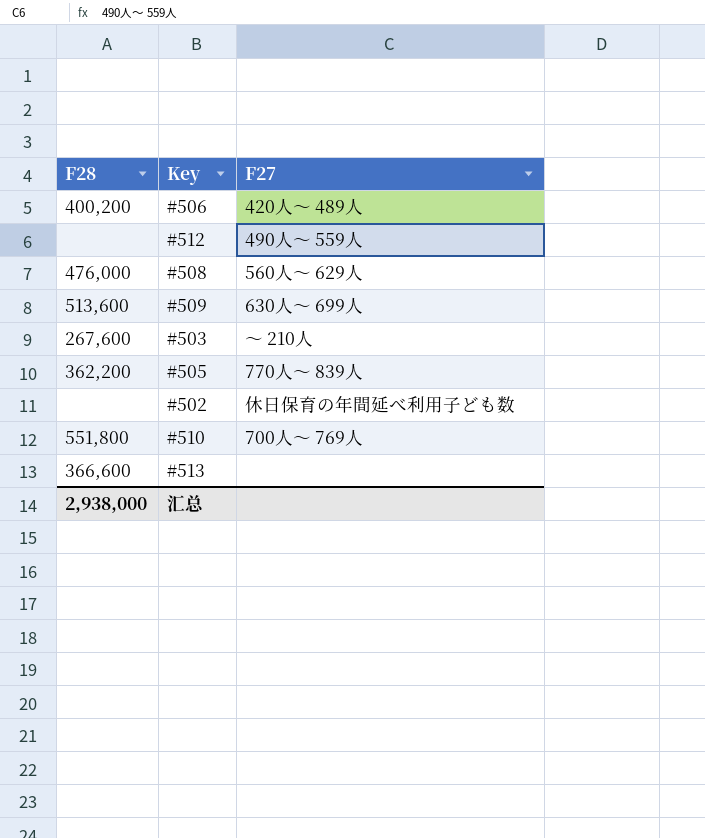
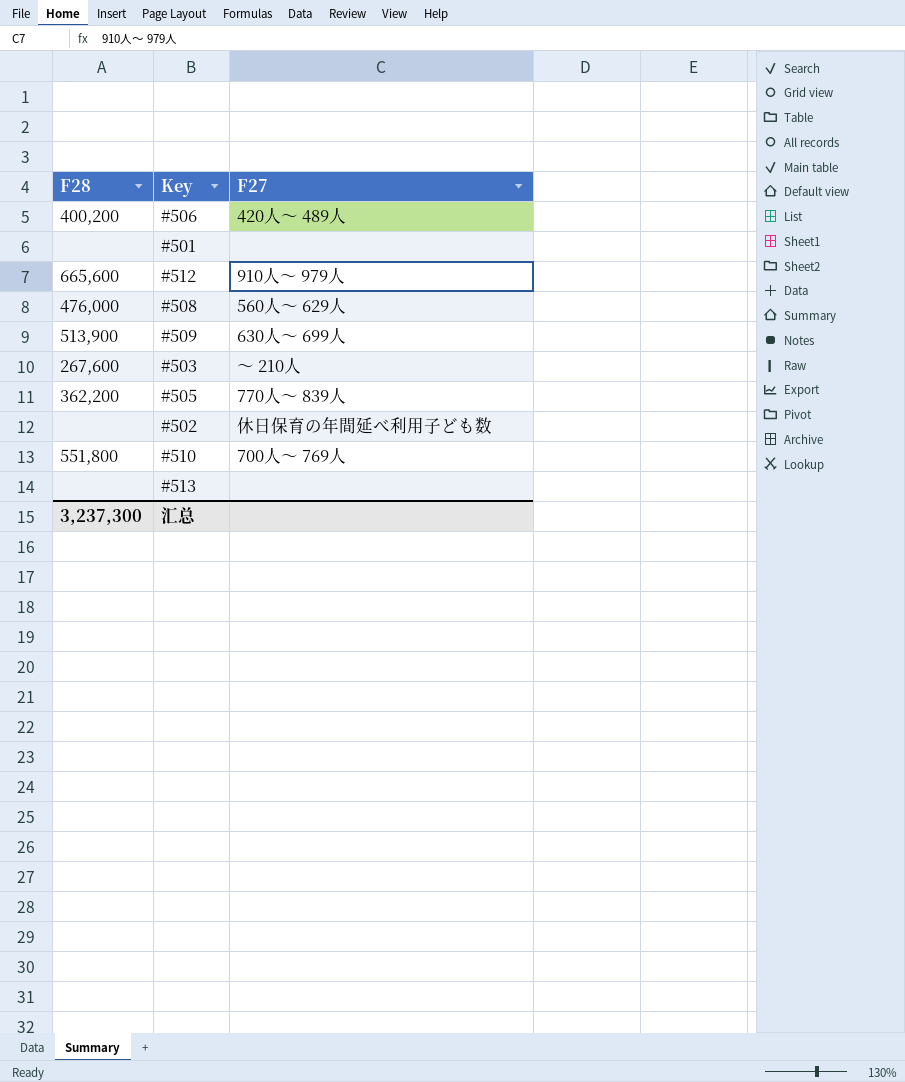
row #501: none -> none | none
#512 | F28: none -> 665,600
#512 | F27: 490人～ 559人 -> 910人～ 979人
#509 | F28: 513,600 -> 513,900
#513 | F28: 366,600 -> none
汇总 | F28: 2,938,000 -> 3,237,300

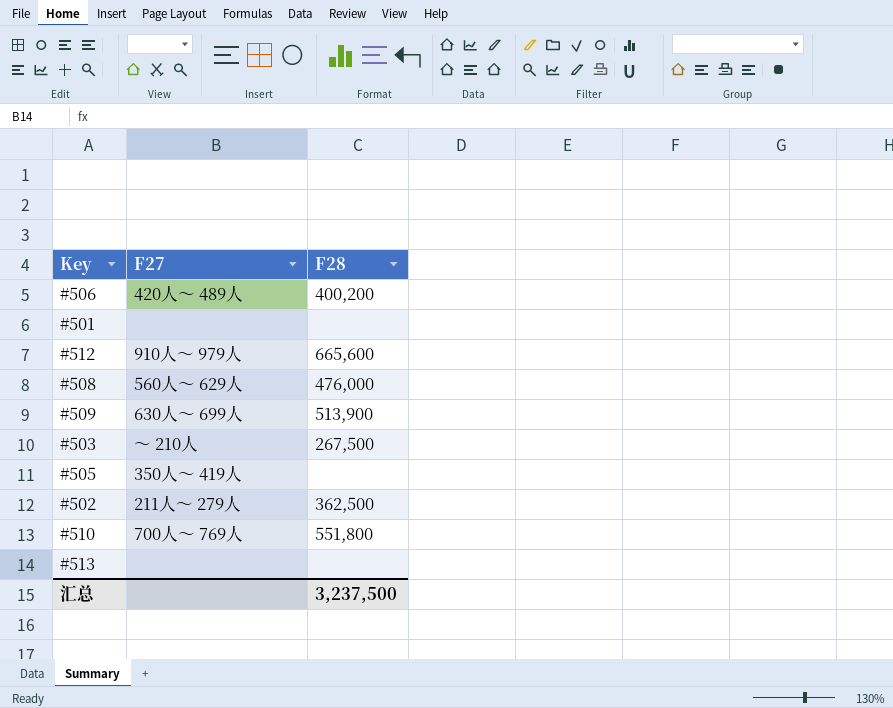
column F28 | position: 1 -> 3
#503 | F28: 267,600 -> 267,500
#505 | F27: 770人～ 839人 -> 350人～ 419人
#505 | F28: 362,200 -> none
#502 | F27: 休日保育の年間延べ利用子ども数 -> 211人～ 279人
#502 | F28: none -> 362,500
汇总 | F28: 3,237,300 -> 3,237,500

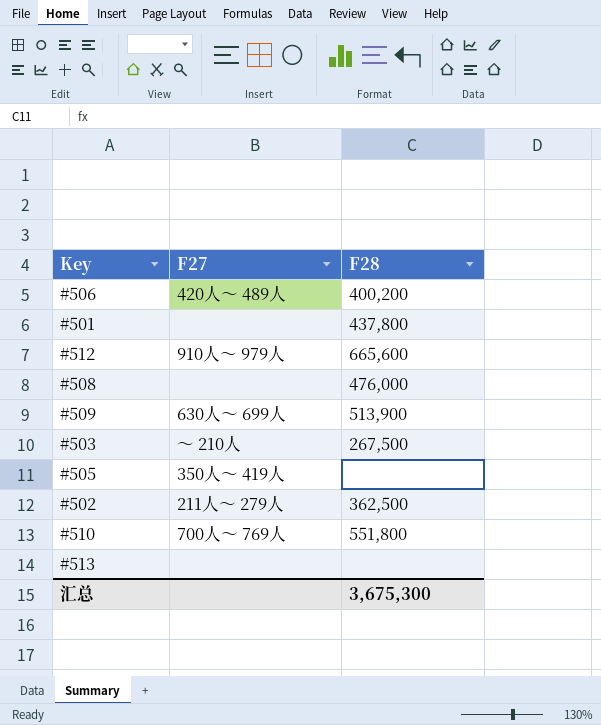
#501 | F28: none -> 437,800
#508 | F27: 560人～ 629人 -> none
汇总 | F28: 3,237,500 -> 3,675,300

